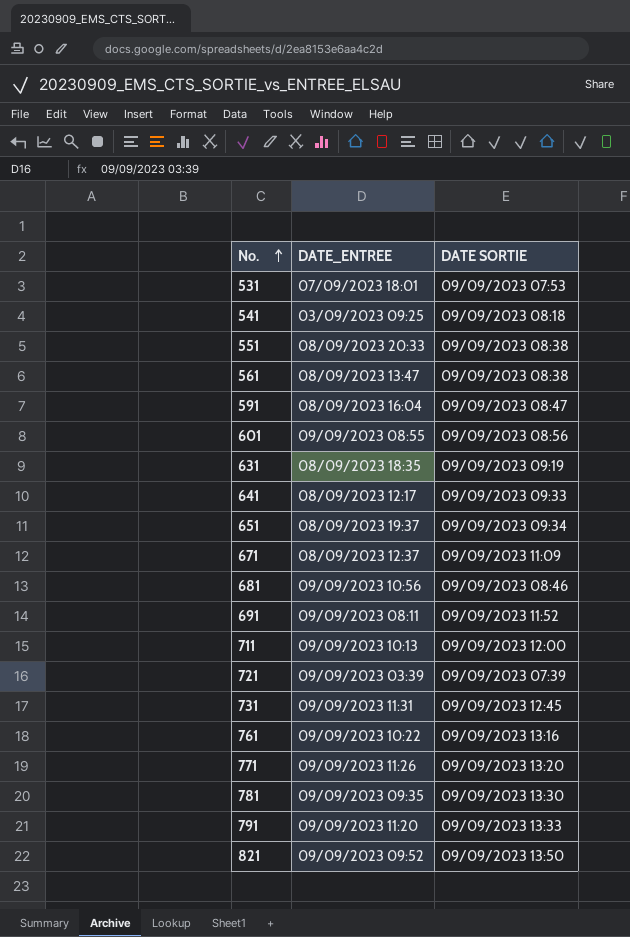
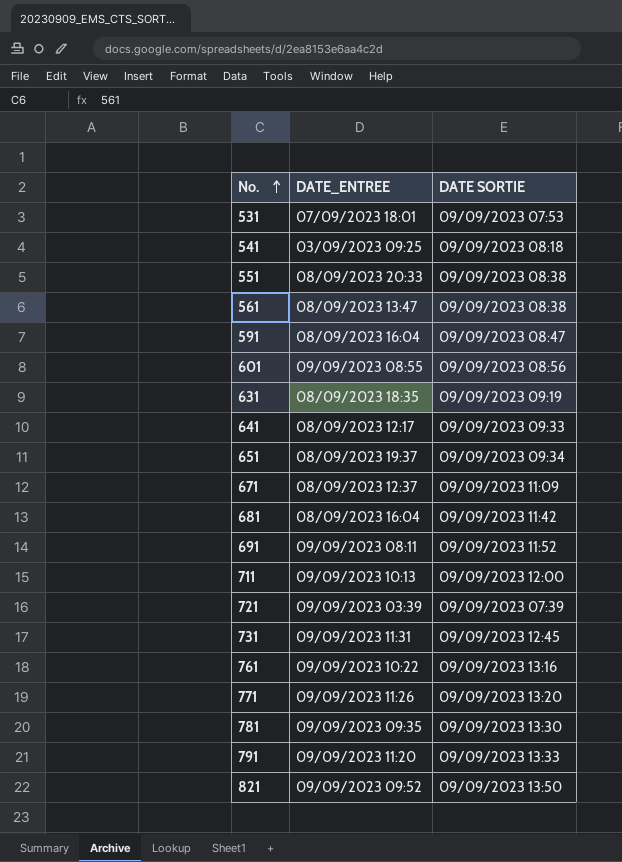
681 | DATE_ENTREE: 09/09/2023 10:56 -> 08/09/2023 16:04
681 | DATE SORTIE: 09/09/2023 08:46 -> 09/09/2023 11:42

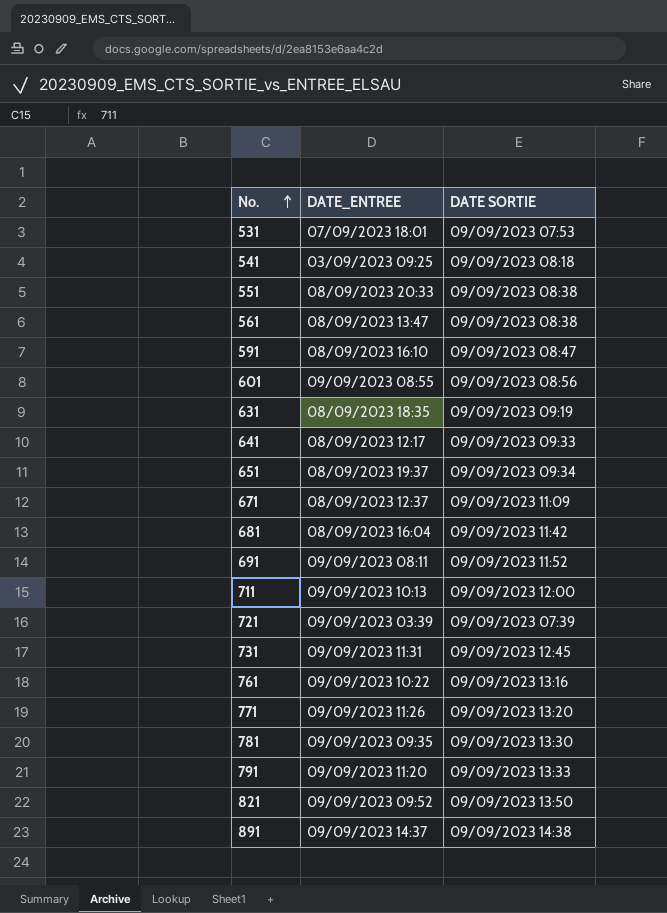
591 | DATE_ENTREE: 08/09/2023 16:04 -> 08/09/2023 16:10
row 891: none -> 09/09/2023 14:37 | 09/09/2023 14:38

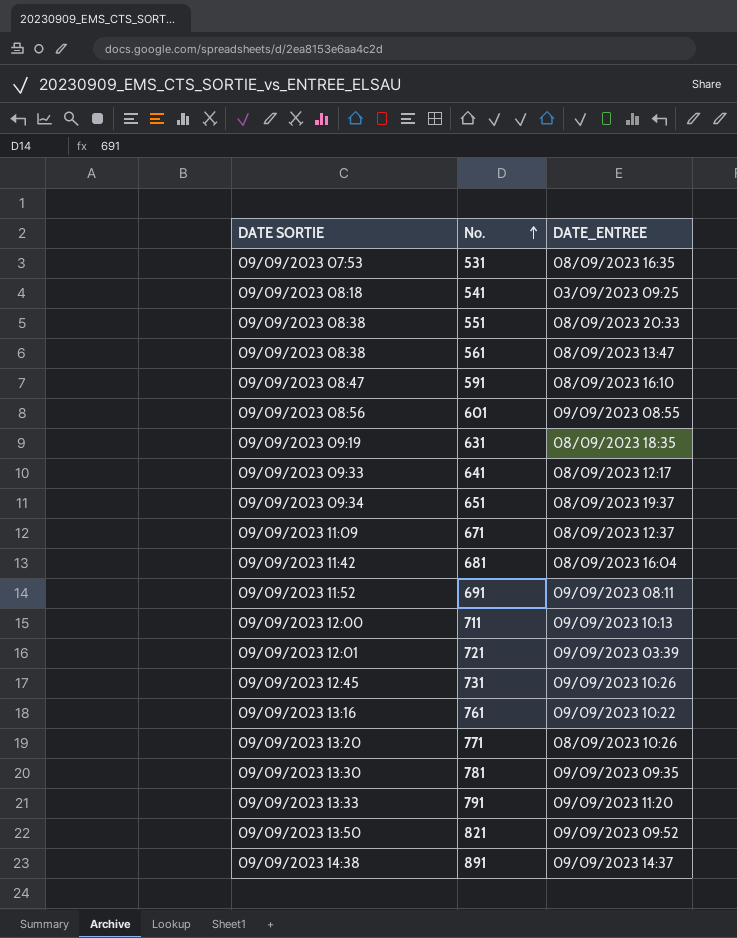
column DATE SORTIE | position: 3 -> 1
531 | DATE_ENTREE: 07/09/2023 18:01 -> 08/09/2023 16:35
721 | DATE SORTIE: 09/09/2023 07:39 -> 09/09/2023 12:01
731 | DATE_ENTREE: 09/09/2023 11:31 -> 09/09/2023 10:26
771 | DATE_ENTREE: 09/09/2023 11:26 -> 08/09/2023 10:26

